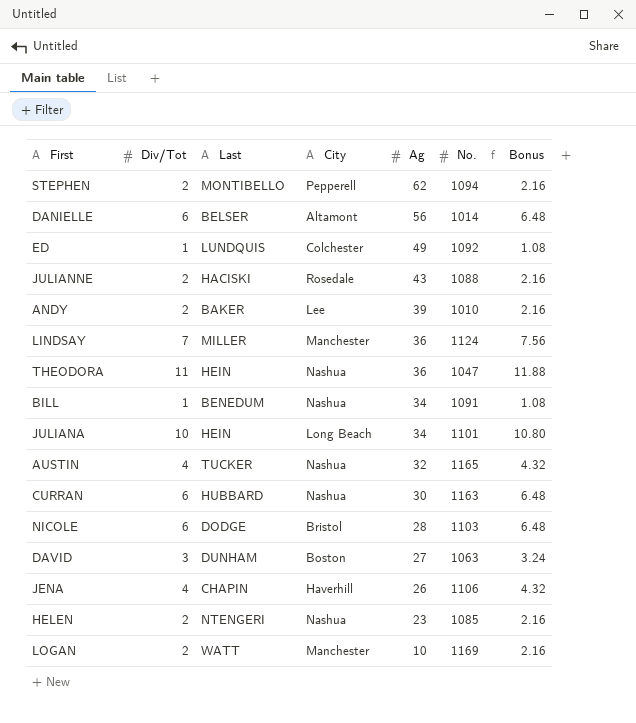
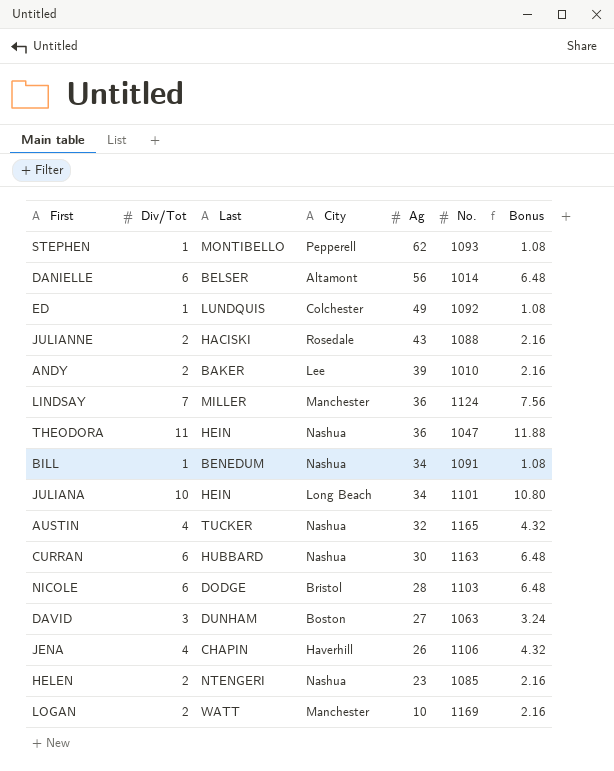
STEPHEN | Div/Tot: 2 -> 1
STEPHEN | No.: 1094 -> 1093
STEPHEN | Bonus: 2.16 -> 1.08

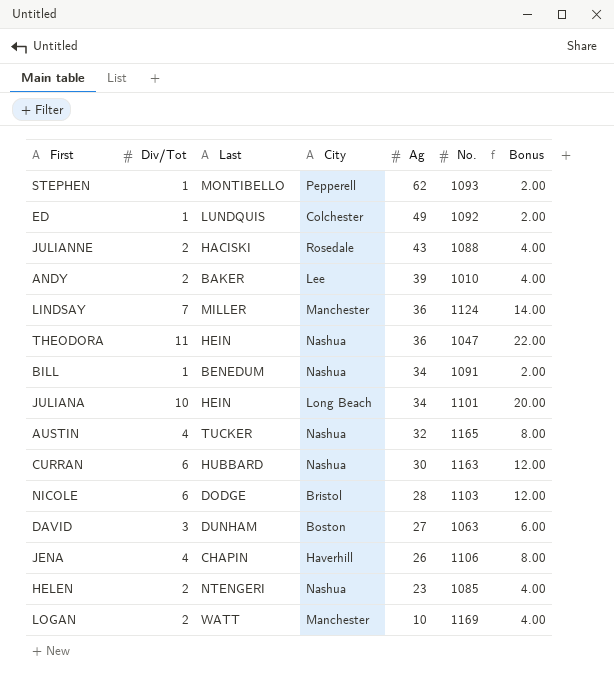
column Bonus | formula: [Div/Tot] * 1.08 -> [Div/Tot] * 2
row DANIELLE: 6 | BELSER | Altamont | 56 | 1014 | 6.48 -> none

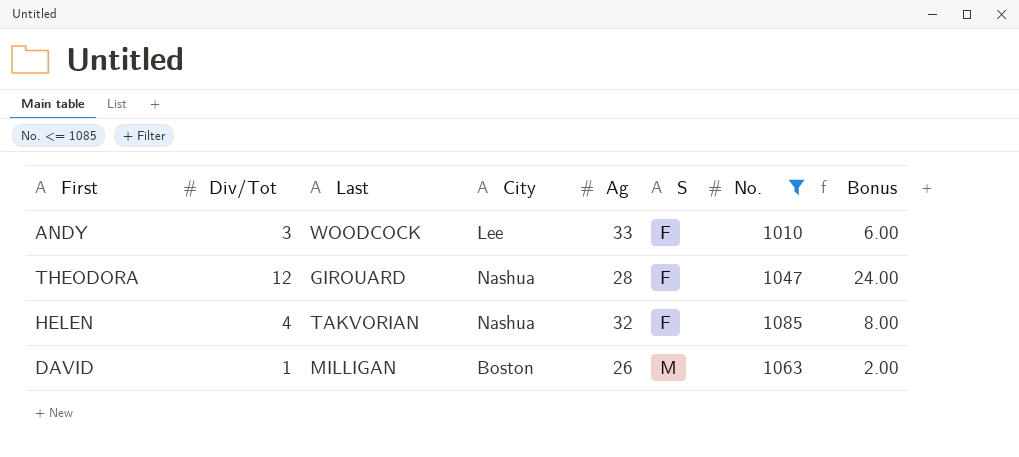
filter: none -> No. <= 1085
row order: Ag descending -> S ascending
column S | position: none -> 6
ANDY | Div/Tot: 2 -> 3
ANDY | Last: BAKER -> WOODCOCK
ANDY | Ag: 39 -> 33
ANDY | Bonus: 4.00 -> 6.00
THEODORA | Div/Tot: 11 -> 12
THEODORA | Last: HEIN -> GIROUARD
THEODORA | Ag: 36 -> 28
THEODORA | Bonus: 22.00 -> 24.00
HELEN | Div/Tot: 2 -> 4
HELEN | Last: NTENGERI -> TAKVORIAN
HELEN | Ag: 23 -> 32
HELEN | Bonus: 4.00 -> 8.00
DAVID | Div/Tot: 3 -> 1
DAVID | Last: DUNHAM -> MILLIGAN
DAVID | Ag: 27 -> 26
DAVID | Bonus: 6.00 -> 2.00

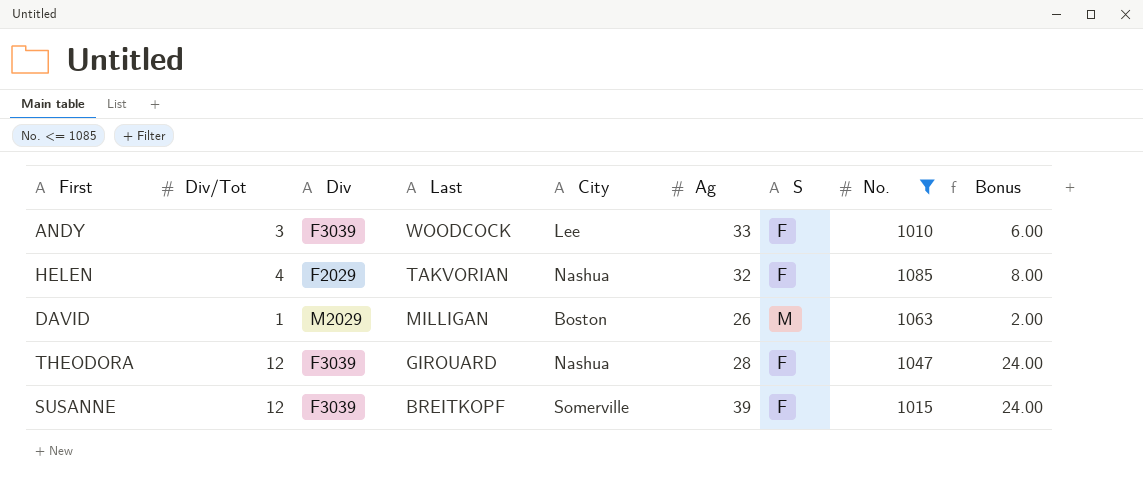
row order: S ascending -> Last descending
column Div | position: none -> 3
row SUSANNE: none -> 12 | F3039 | BREITKOPF | Somerville | 39 | F | 1015 | 24.00

